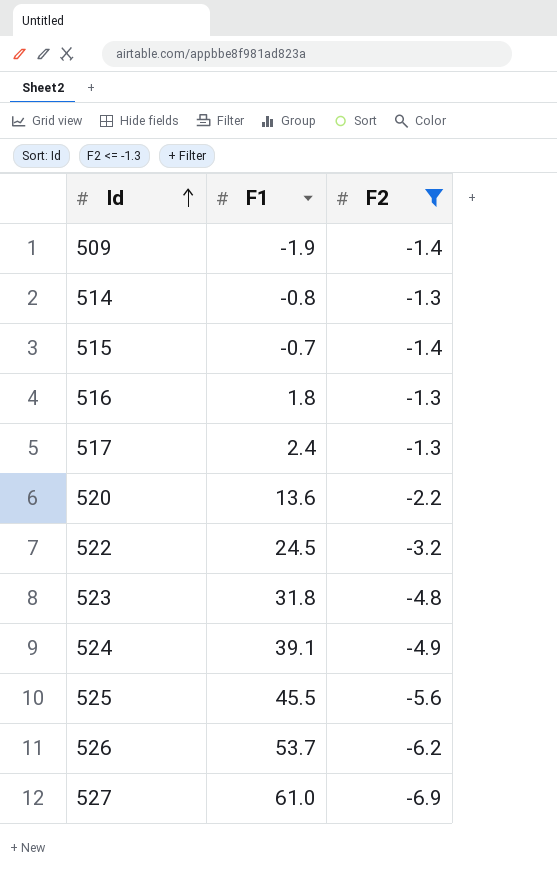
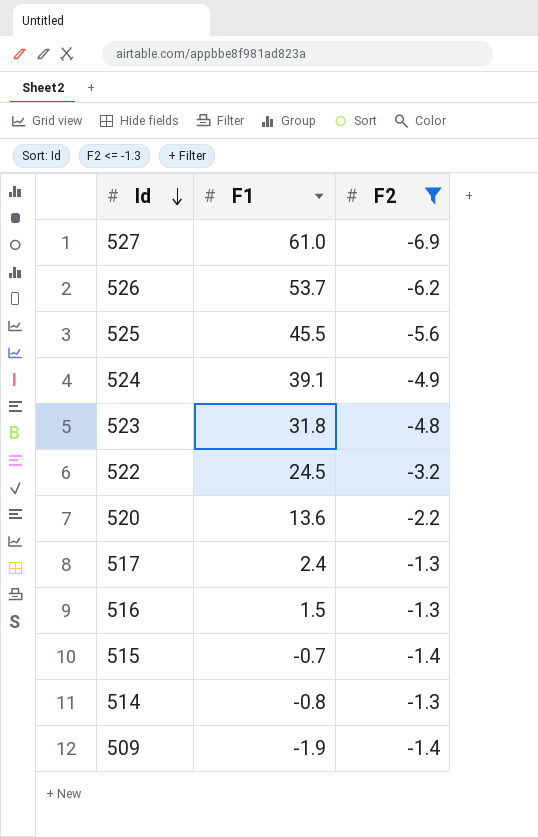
row order: Id ascending -> Id descending
516 | F1: 1.8 -> 1.5

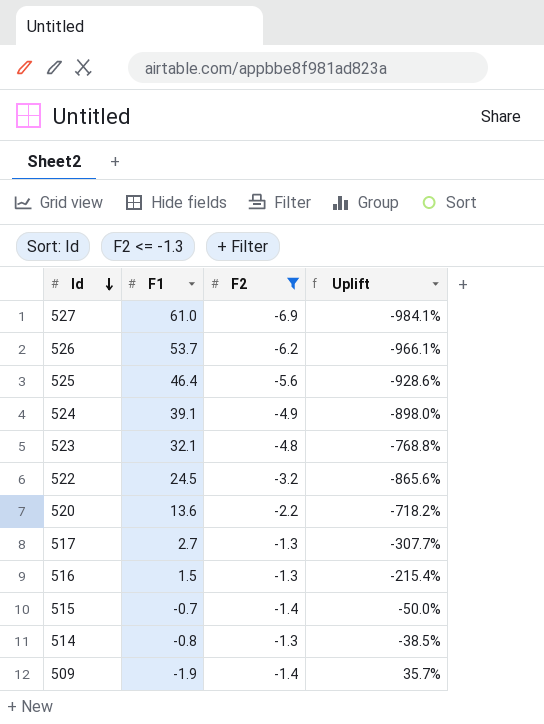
column Uplift | formula: none -> ([F1] - [F2]) / [F2]
525 | F1: 45.5 -> 46.4
523 | F1: 31.8 -> 32.1
517 | F1: 2.4 -> 2.7

